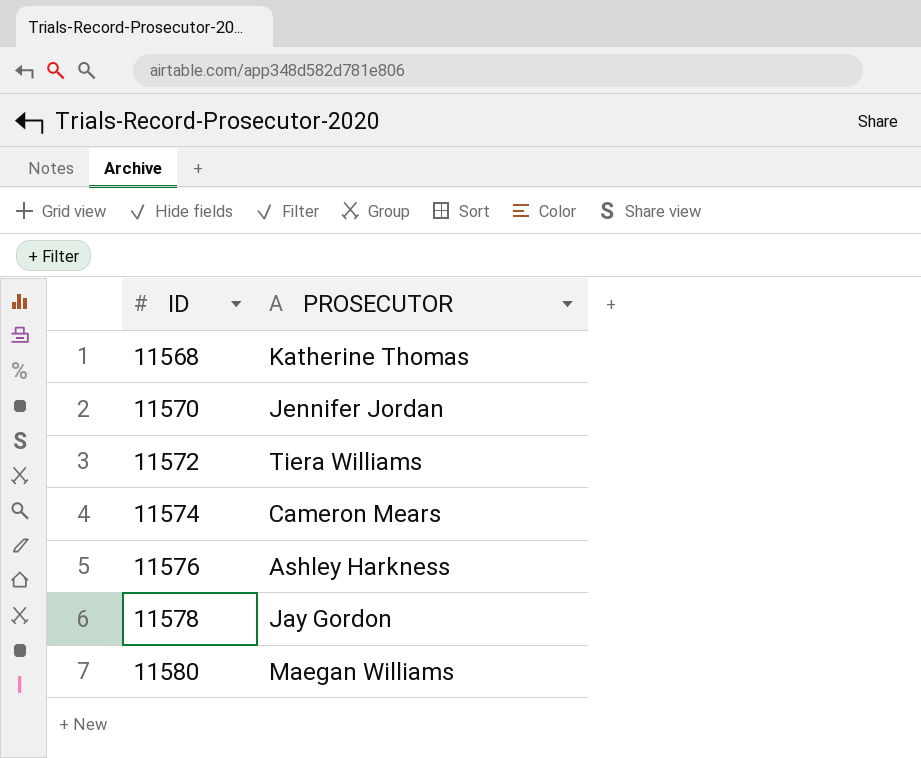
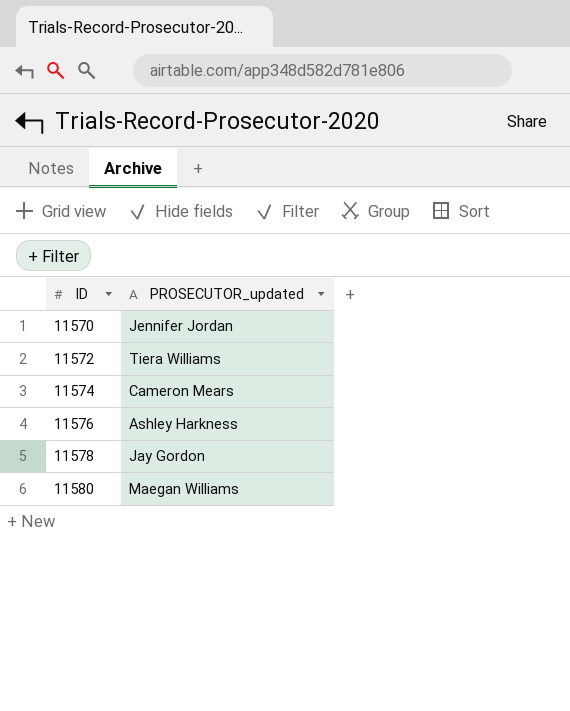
column name: PROSECUTOR -> PROSECUTOR_updated
row 11568: Katherine Thomas -> none

